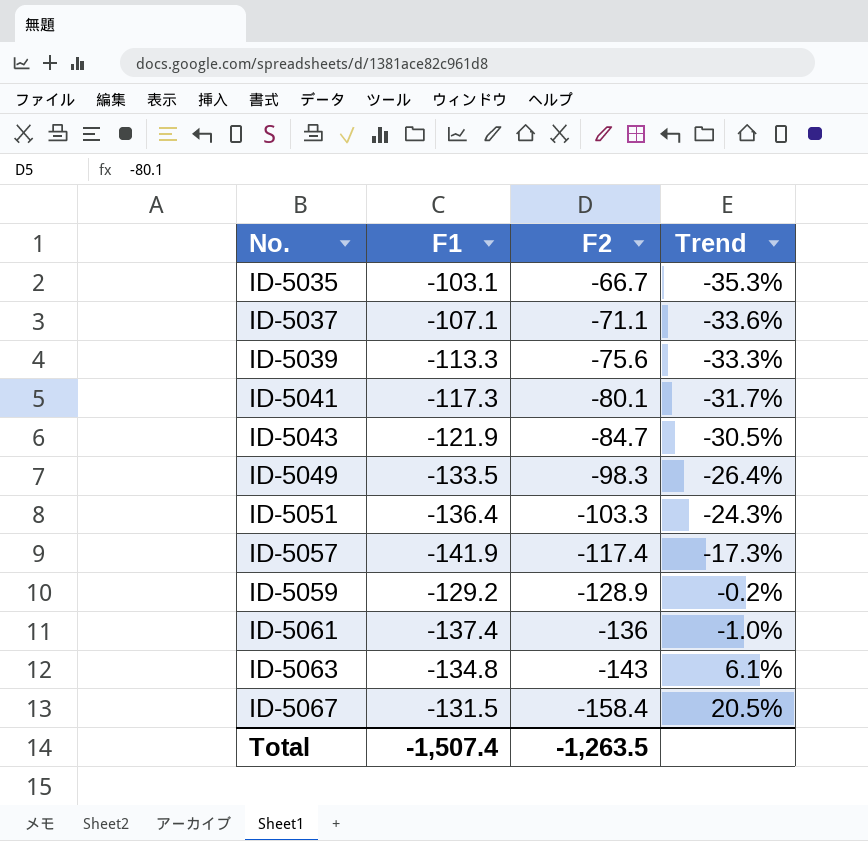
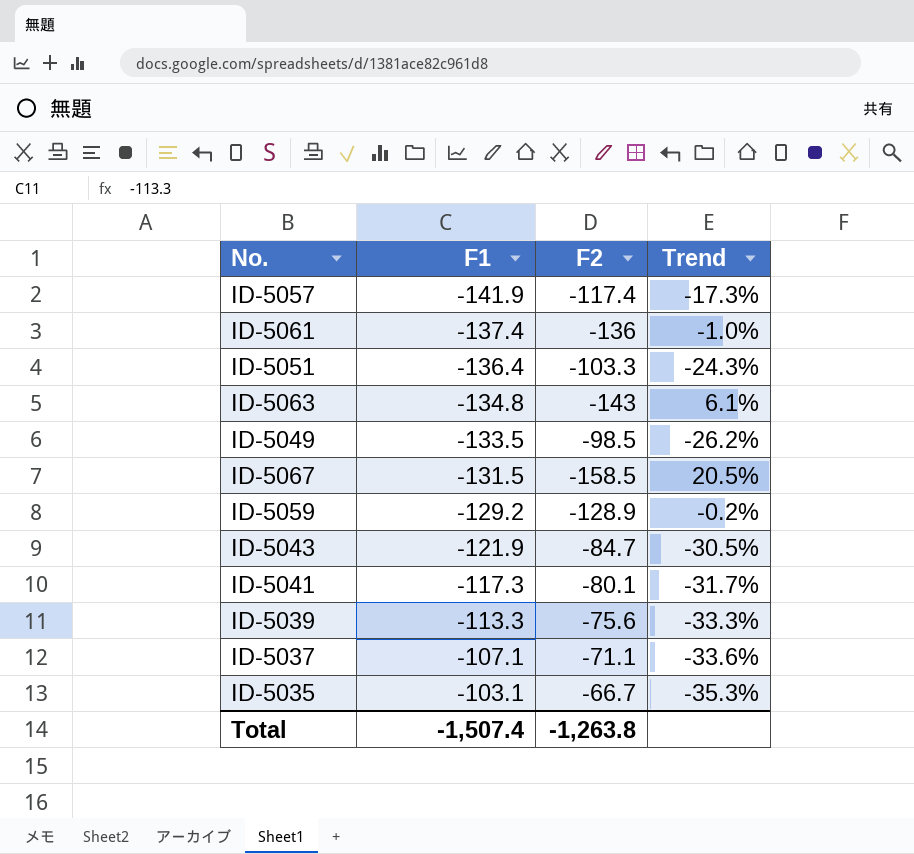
row order: No. ascending -> F1 ascending
ID-5049 | F2: -98.3 -> -98.5
ID-5049 | Trend: -26.4% -> -26.2%
ID-5067 | F2: -158.4 -> -158.5
Total | F2: -1,263.5 -> -1,263.8

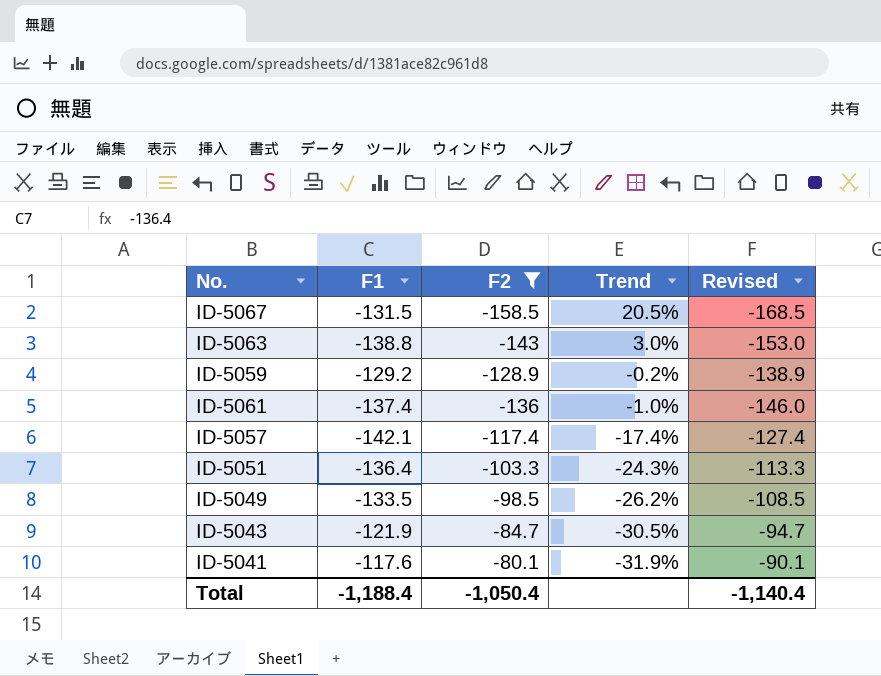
filter: none -> F2 <= -80.1
row order: F1 ascending -> Trend descending
column Revised | formula: none -> [F2] - 10
ID-5063 | F1: -134.8 -> -138.8
ID-5063 | Trend: 6.1% -> 3.0%
ID-5057 | F1: -141.9 -> -142.1
ID-5057 | Trend: -17.3% -> -17.4%
ID-5041 | F1: -117.3 -> -117.6
ID-5041 | Trend: -31.7% -> -31.9%
Total | F1: -1,507.4 -> -1,188.4
Total | F2: -1,263.8 -> -1,050.4

